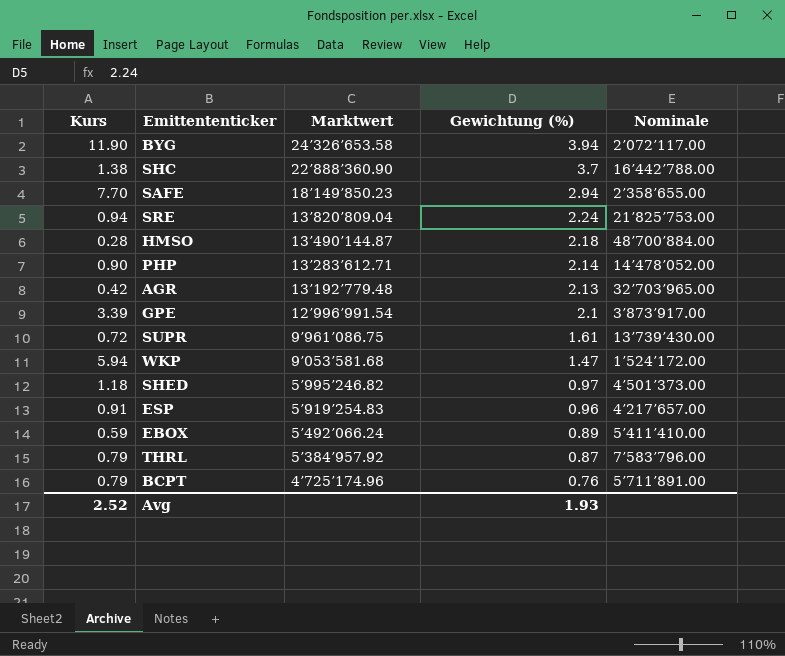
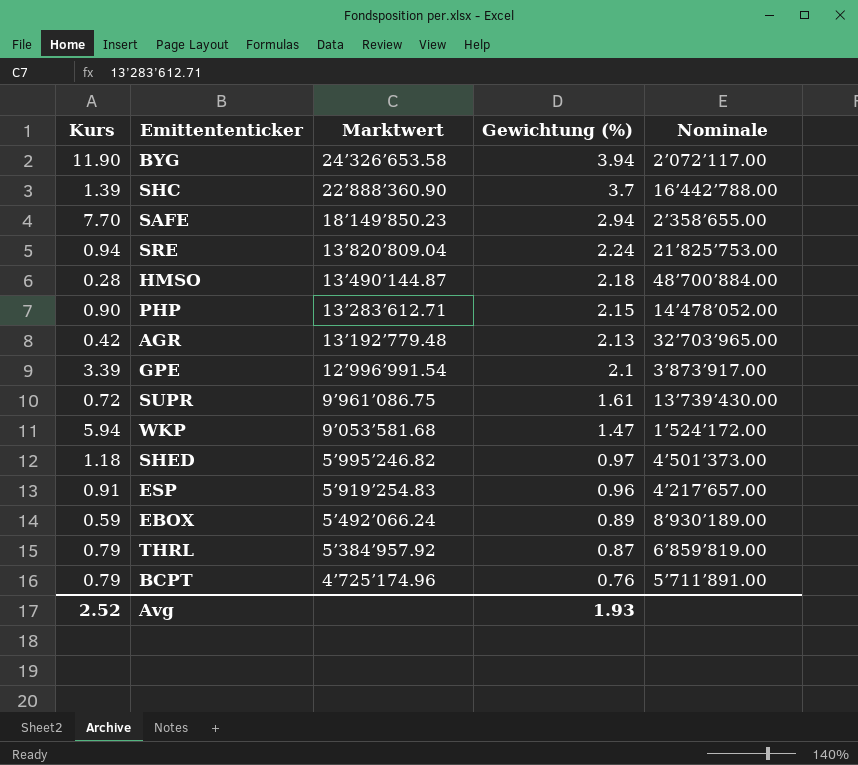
SHC | Kurs: 1.38 -> 1.39
PHP | Gewichtung (%): 2.14 -> 2.15
EBOX | Nominale: 5’411’410.00 -> 8’930’189.00
THRL | Nominale: 7’583’796.00 -> 6’859’819.00

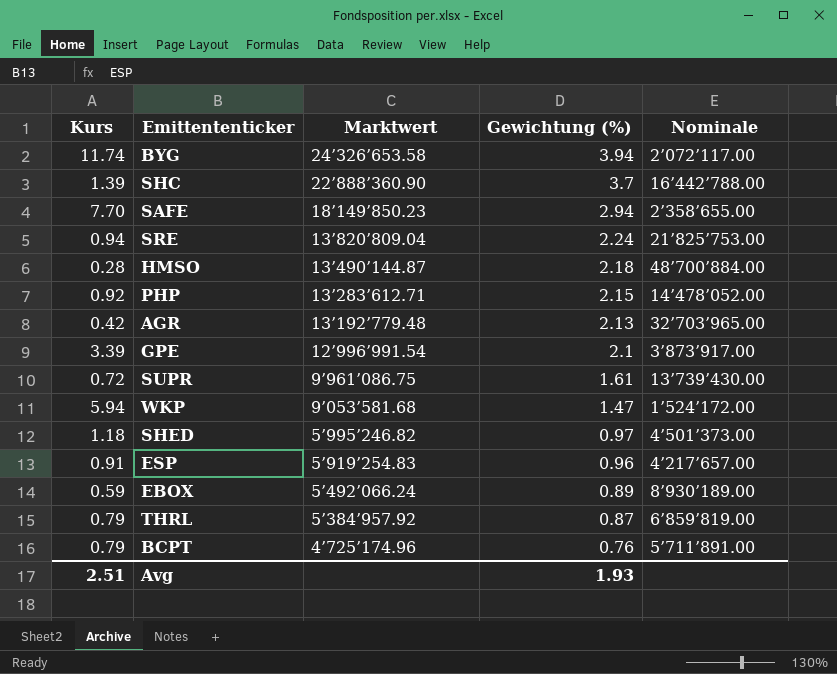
BYG | Kurs: 11.90 -> 11.74
PHP | Kurs: 0.90 -> 0.92
Avg | Kurs: 2.52 -> 2.51

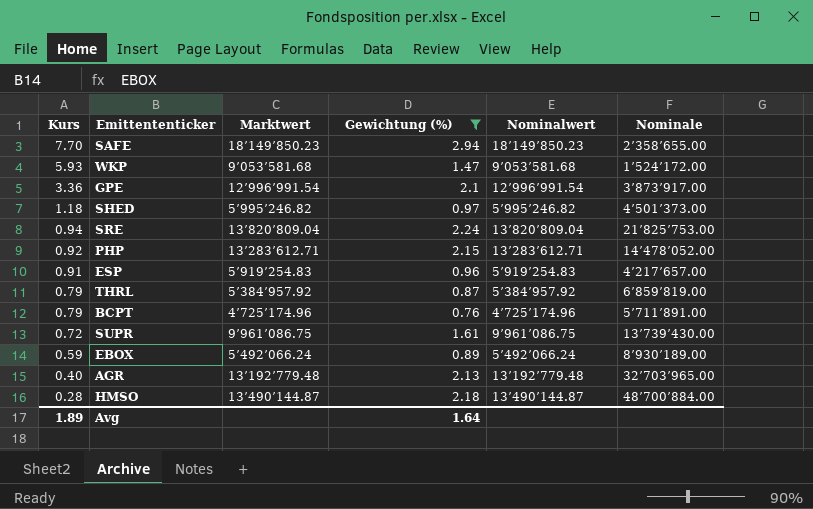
filter: none -> Gewichtung (%) <= 2.94
row order: Marktwert descending -> Kurs descending
column Nominalwert | position: none -> 5
WKP | Kurs: 5.94 -> 5.93
GPE | Kurs: 3.39 -> 3.36
AGR | Kurs: 0.42 -> 0.40
Avg | Kurs: 2.51 -> 1.89
Avg | Gewichtung (%): 1.93 -> 1.64

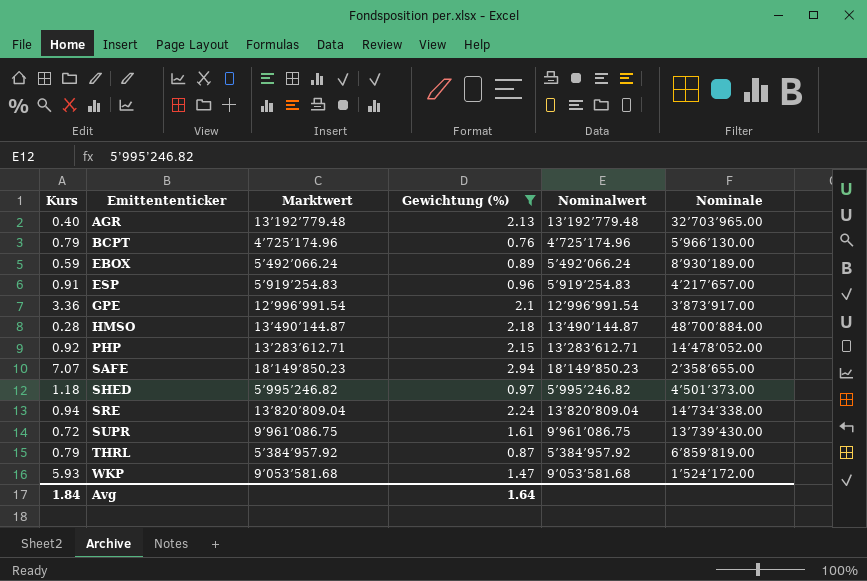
row order: Kurs descending -> Emittententicker ascending
BCPT | Nominale: 5’711’891.00 -> 5’966’130.00
SAFE | Kurs: 7.70 -> 7.07
SRE | Nominale: 21’825’753.00 -> 14’734’338.00
Avg | Kurs: 1.89 -> 1.84

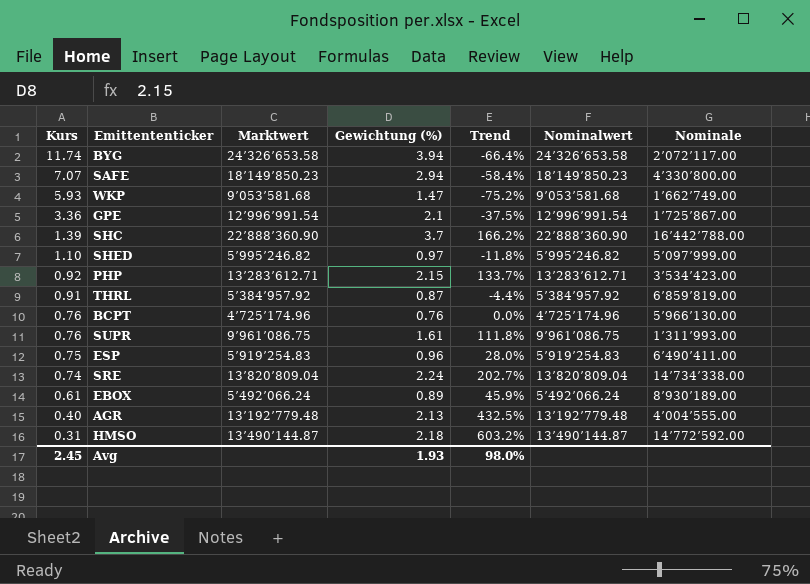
filter: Gewichtung (%) <= 2.94 -> none
row order: Emittententicker ascending -> Kurs descending
column Trend | formula: none -> ([Gewichtung (%)] - [Kurs]) / [Kurs]
SAFE | Nominale: 2’358’655.00 -> 4’330’800.00
WKP | Nominale: 1’524’172.00 -> 1’662’749.00
GPE | Nominale: 3’873’917.00 -> 1’725’867.00
SHED | Kurs: 1.18 -> 1.10
SHED | Nominale: 4’501’373.00 -> 5’097’999.00
PHP | Nominale: 14’478’052.00 -> 3’534’423.00
THRL | Kurs: 0.79 -> 0.91
BCPT | Kurs: 0.79 -> 0.76
SUPR | Kurs: 0.72 -> 0.76
SUPR | Nominale: 13’739’430.00 -> 1’311’993.00
ESP | Kurs: 0.91 -> 0.75
ESP | Nominale: 4’217’657.00 -> 6’490’411.00
SRE | Kurs: 0.94 -> 0.74
EBOX | Kurs: 0.59 -> 0.61
AGR | Nominale: 32’703’965.00 -> 4’004’555.00
HMSO | Kurs: 0.28 -> 0.31
HMSO | Nominale: 48’700’884.00 -> 14’772’592.00
Avg | Kurs: 1.84 -> 2.45
Avg | Gewichtung (%): 1.64 -> 1.93

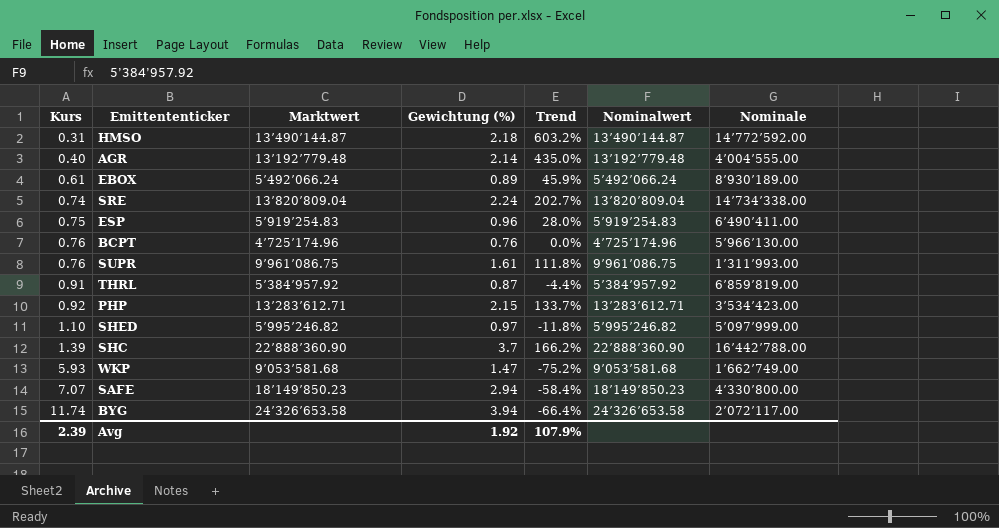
row order: Kurs descending -> Kurs ascending
row GPE: 3.36 | 12’996’991.54 | 2.1 | -37.5% | 12’996’991.54 | 1’725’867.00 -> none
AGR | Gewichtung (%): 2.13 -> 2.14
AGR | Trend: 432.5% -> 435.0%
Avg | Kurs: 2.45 -> 2.39
Avg | Gewichtung (%): 1.93 -> 1.92
Avg | Trend: 98.0% -> 107.9%

